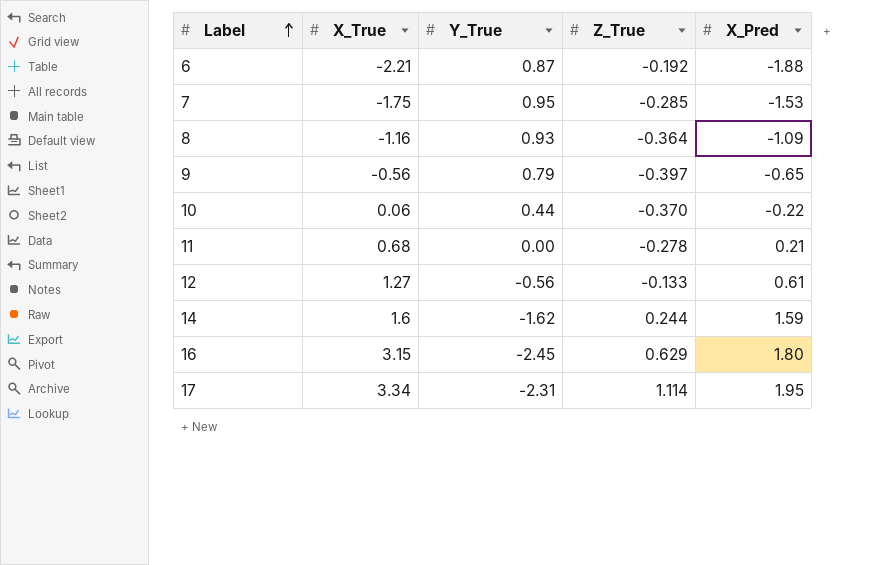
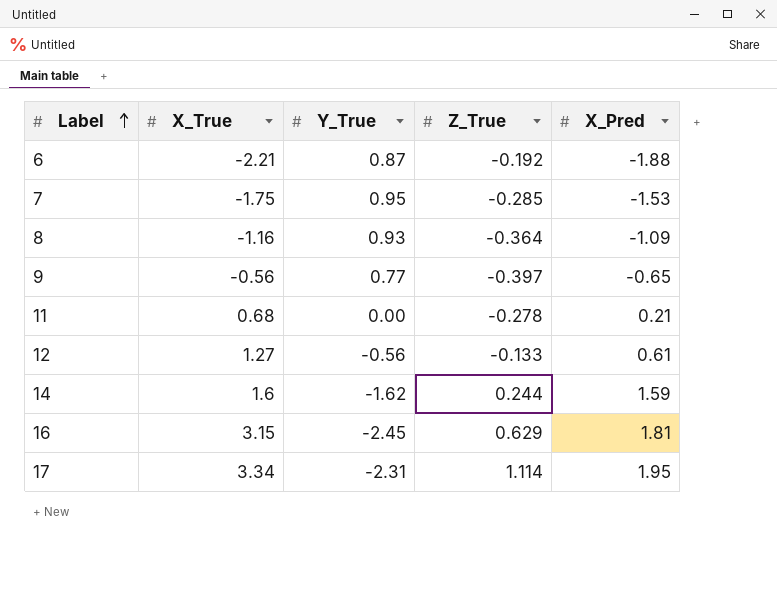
row 10: 0.06 | 0.44 | -0.370 | -0.22 -> none
9 | Y_True: 0.79 -> 0.77
16 | X_Pred: 1.80 -> 1.81

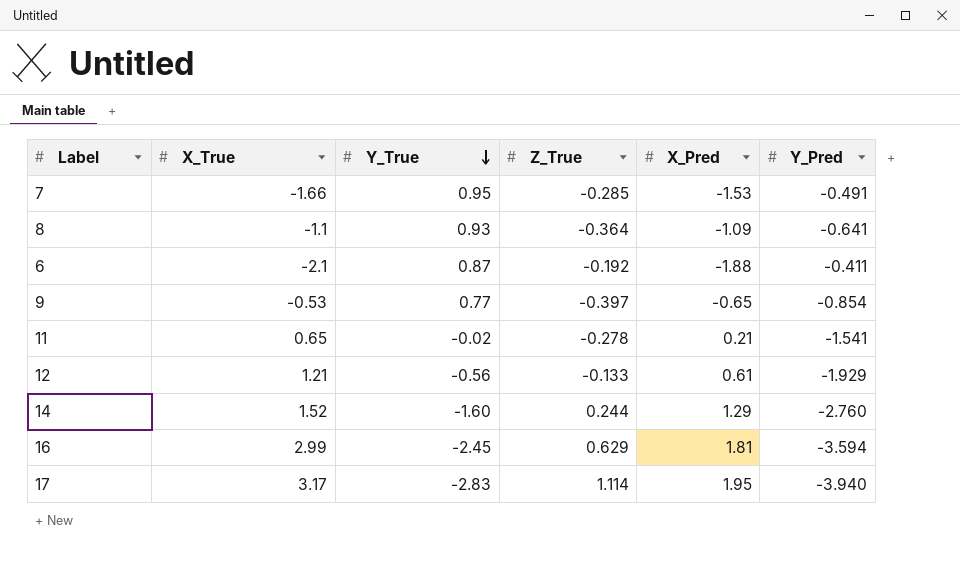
row order: Label ascending -> Y_True descending
column Y_Pred | position: none -> 6
7 | X_True: -1.75 -> -1.66
8 | X_True: -1.16 -> -1.1
6 | X_True: -2.21 -> -2.1
9 | X_True: -0.56 -> -0.53
11 | X_True: 0.68 -> 0.65
11 | Y_True: 0.00 -> -0.02
12 | X_True: 1.27 -> 1.21
14 | X_True: 1.6 -> 1.52
14 | Y_True: -1.62 -> -1.60
14 | X_Pred: 1.59 -> 1.29
16 | X_True: 3.15 -> 2.99
17 | X_True: 3.34 -> 3.17
17 | Y_True: -2.31 -> -2.83

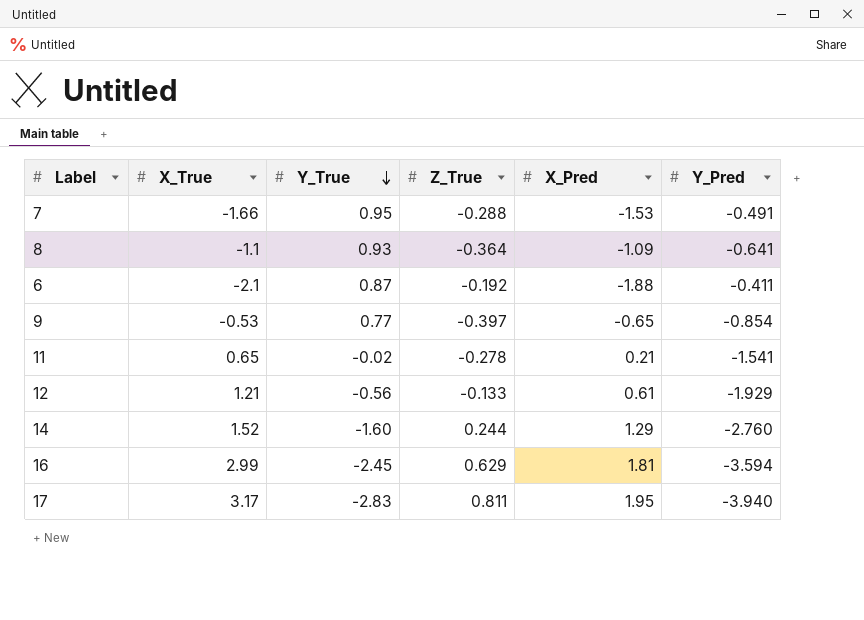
7 | Z_True: -0.285 -> -0.288
17 | Z_True: 1.114 -> 0.811

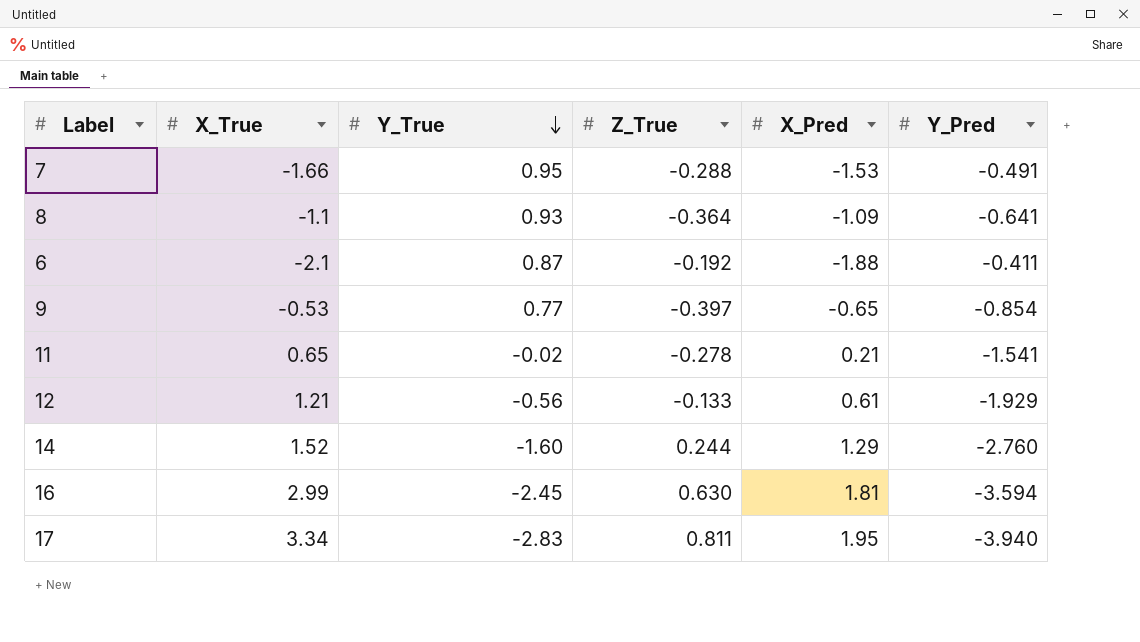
16 | Z_True: 0.629 -> 0.630
17 | X_True: 3.17 -> 3.34

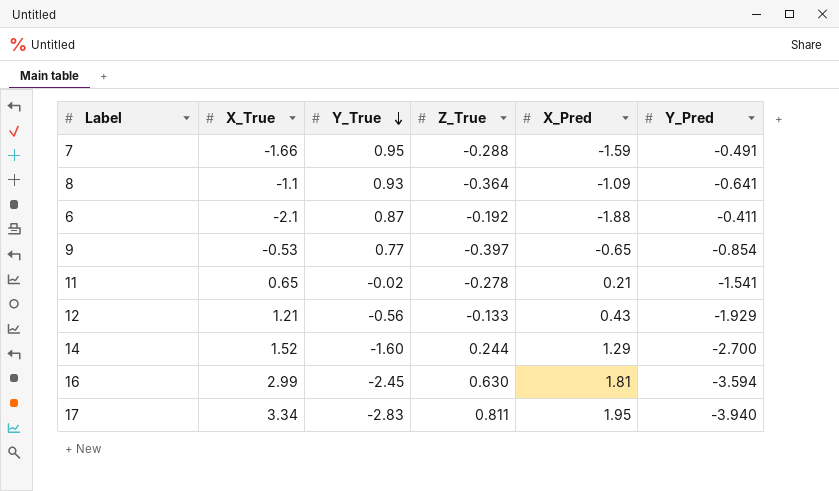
7 | X_Pred: -1.53 -> -1.59
12 | X_Pred: 0.61 -> 0.43
14 | Y_Pred: -2.760 -> -2.700

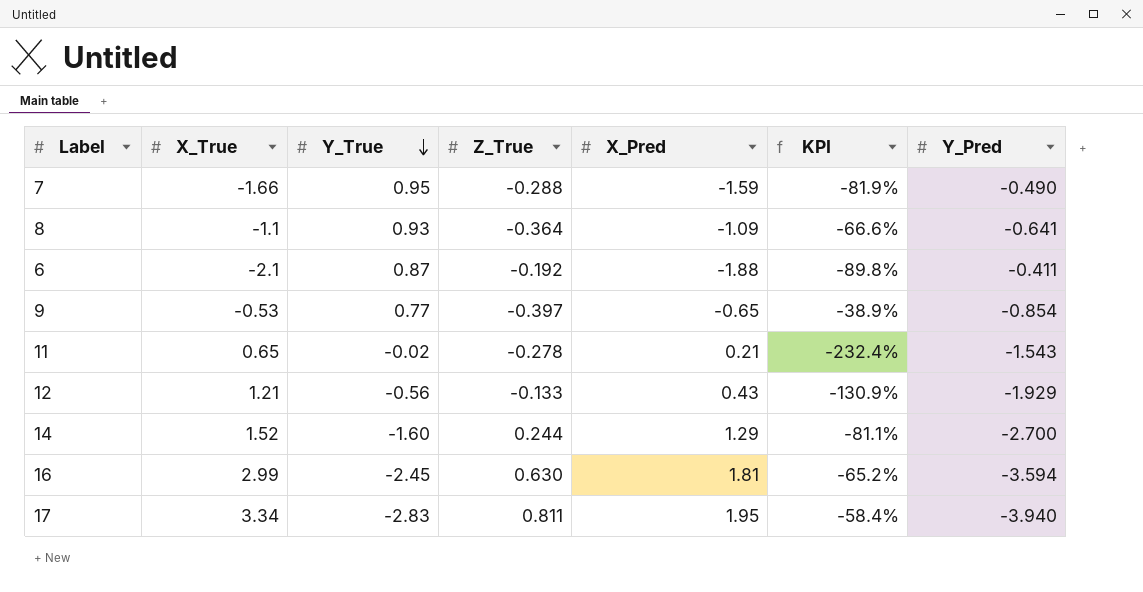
column KPI | formula: none -> ([Z_True] - [X_Pred]) / [X_Pred]
7 | Y_Pred: -0.491 -> -0.490
11 | Y_Pred: -1.541 -> -1.543

